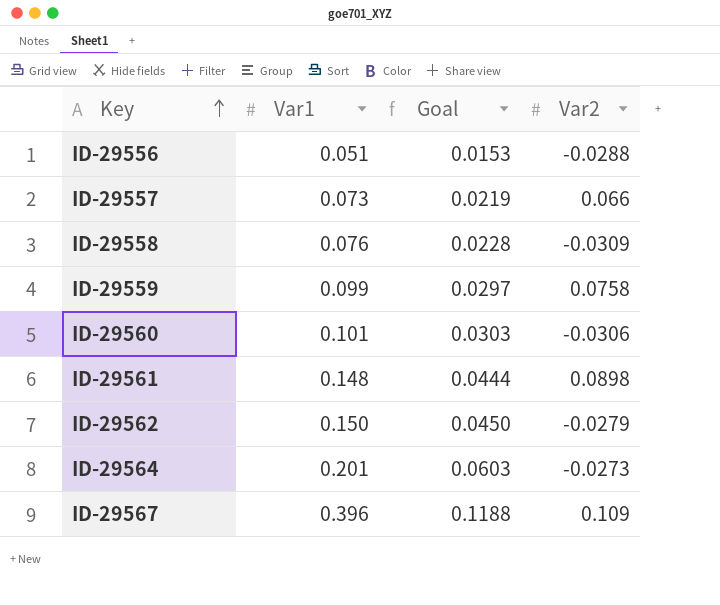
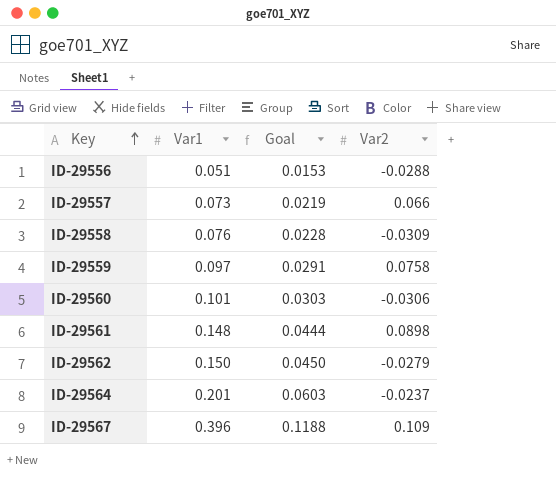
ID-29559 | Var1: 0.099 -> 0.097
ID-29559 | Goal: 0.0297 -> 0.0291
ID-29564 | Var2: -0.0273 -> -0.0237

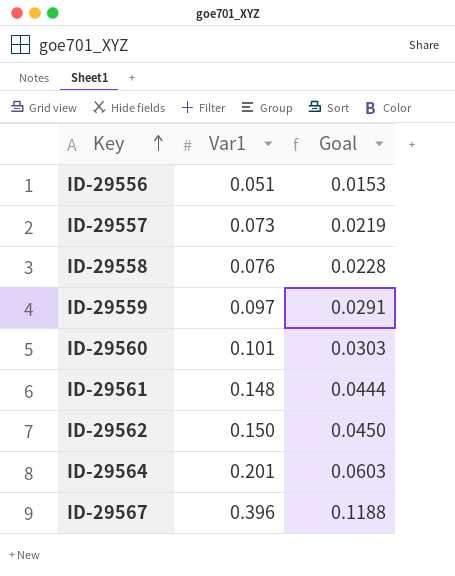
column Var2 | position: 4 -> none

